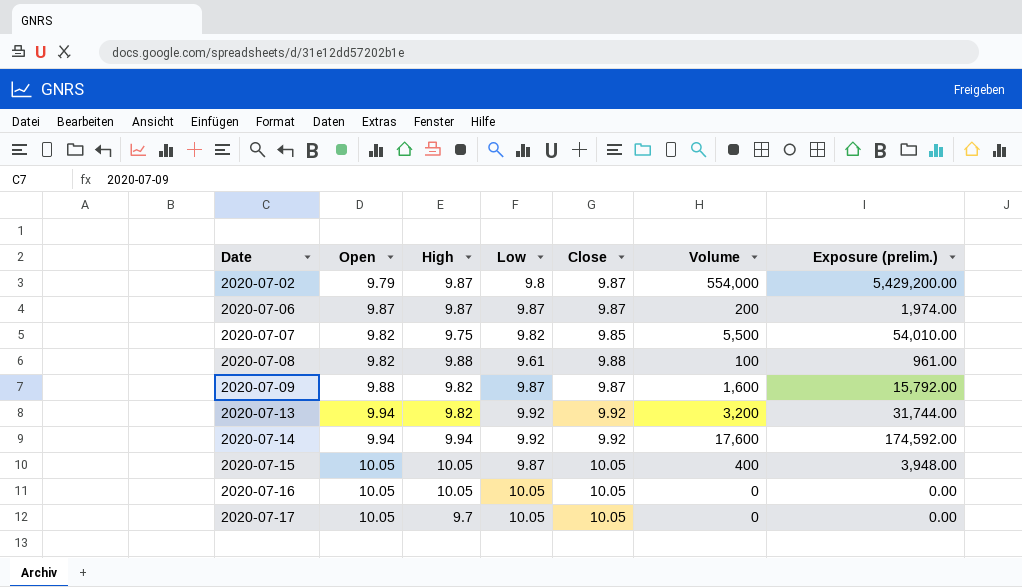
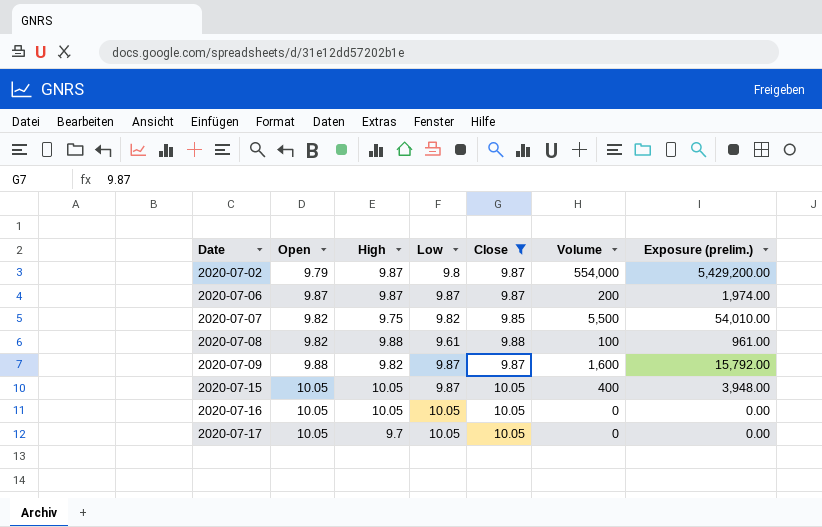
filter: none -> Close != 9.92

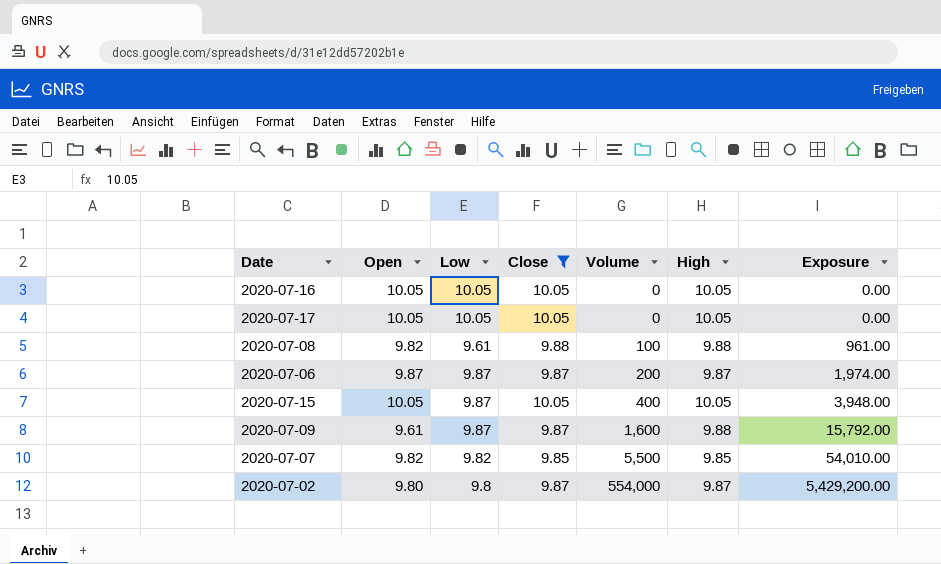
row order: Date ascending -> Volume ascending
column High | position: 3 -> 6
column name: Exposure (prelim.) -> Exposure
2020-07-17 | High: 9.7 -> 10.05
2020-07-09 | Open: 9.88 -> 9.61
2020-07-09 | High: 9.82 -> 9.88
2020-07-07 | High: 9.75 -> 9.85
2020-07-02 | Open: 9.79 -> 9.80

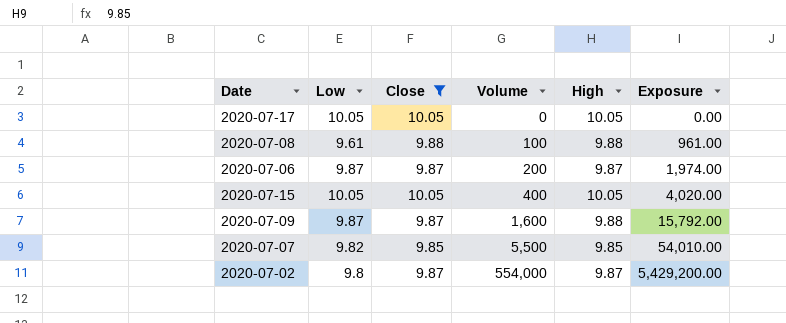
column Open | position: 2 -> none
row 2020-07-16: 10.05 | 10.05 | 10.05 | 0 | 10.05 | 0.00 -> none
2020-07-15 | Low: 9.87 -> 10.05
2020-07-15 | Exposure: 3,948.00 -> 4,020.00

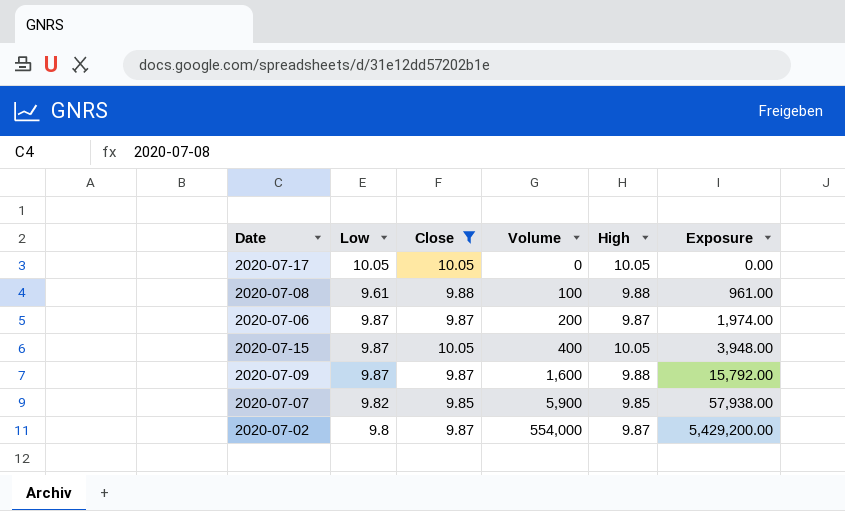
2020-07-15 | Low: 10.05 -> 9.87
2020-07-15 | Exposure: 4,020.00 -> 3,948.00
2020-07-07 | Volume: 5,500 -> 5,900
2020-07-07 | Exposure: 54,010.00 -> 57,938.00

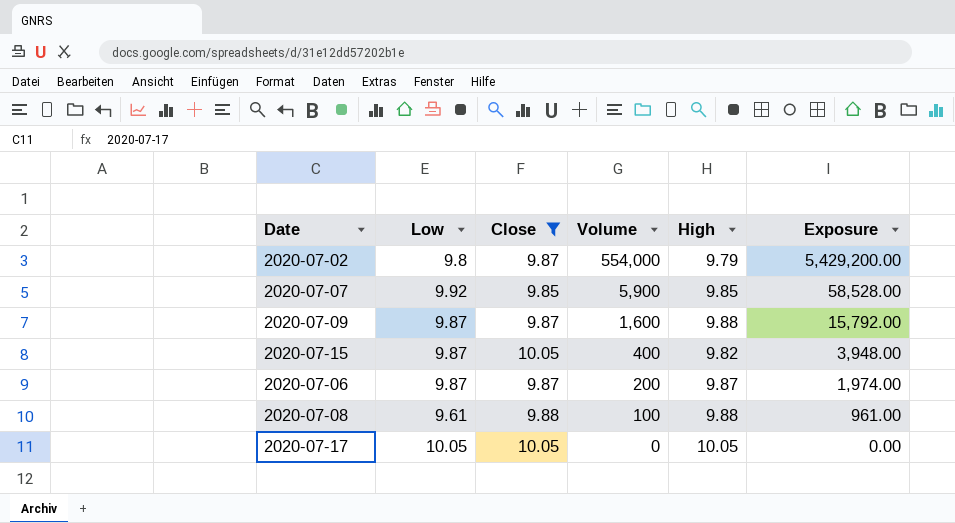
row order: Volume ascending -> Volume descending
2020-07-02 | High: 9.87 -> 9.79
2020-07-07 | Low: 9.82 -> 9.92
2020-07-07 | Exposure: 57,938.00 -> 58,528.00
2020-07-15 | High: 10.05 -> 9.82

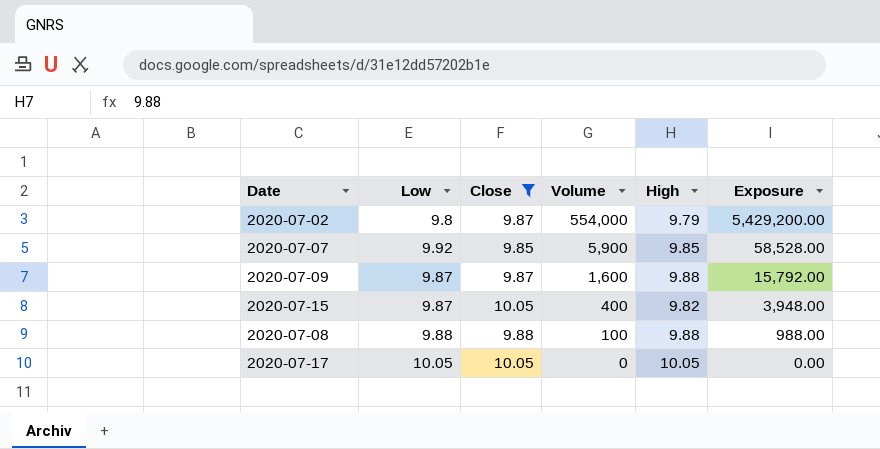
row 2020-07-06: 9.87 | 9.87 | 200 | 9.87 | 1,974.00 -> none
2020-07-08 | Low: 9.61 -> 9.88
2020-07-08 | Exposure: 961.00 -> 988.00

